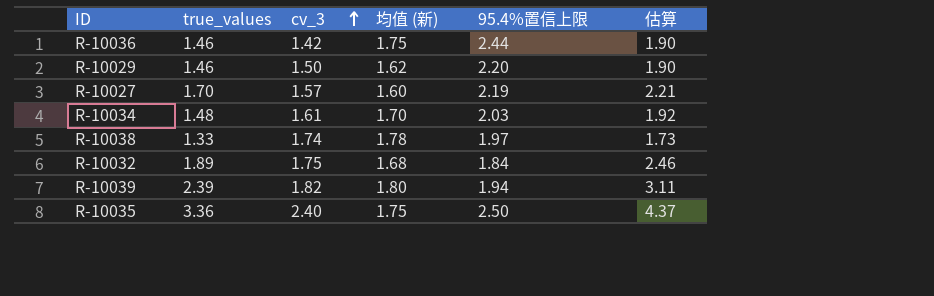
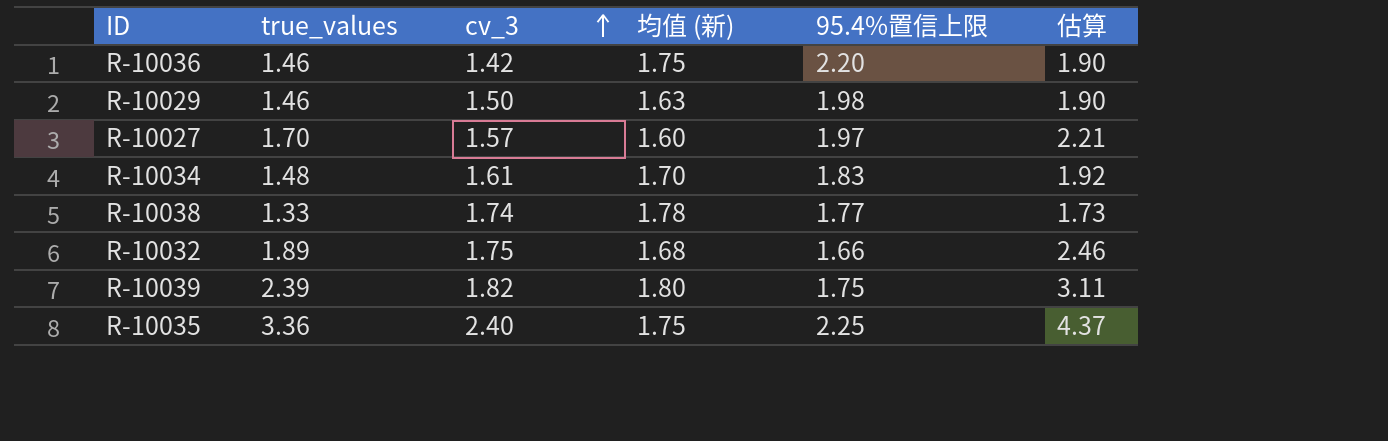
R-10036 | 95.4%置信上限: 2.44 -> 2.20
R-10029 | 均值 (新): 1.62 -> 1.63
R-10029 | 95.4%置信上限: 2.20 -> 1.98
R-10027 | 95.4%置信上限: 2.19 -> 1.97
R-10034 | 95.4%置信上限: 2.03 -> 1.83
R-10038 | 95.4%置信上限: 1.97 -> 1.77
R-10032 | 95.4%置信上限: 1.84 -> 1.66
R-10039 | 95.4%置信上限: 1.94 -> 1.75
R-10035 | 95.4%置信上限: 2.50 -> 2.25

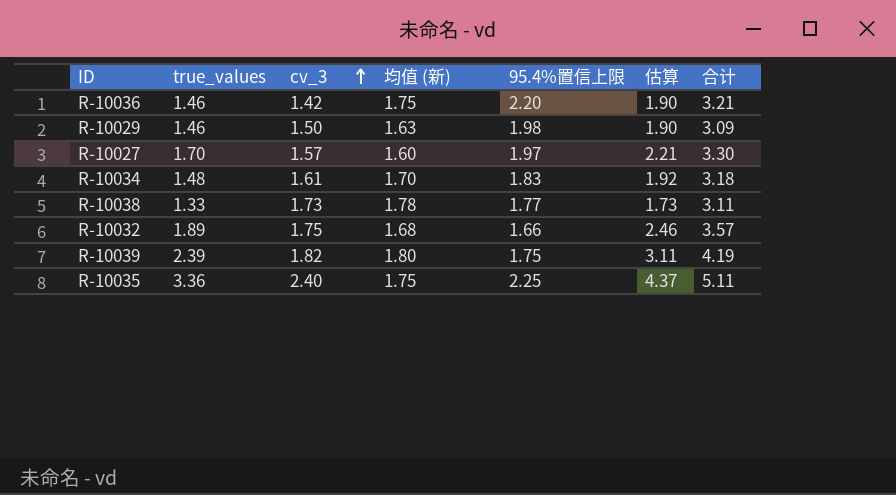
column 合计 | formula: none -> [true_values] + [均值 (新)]
R-10038 | cv_3: 1.74 -> 1.73

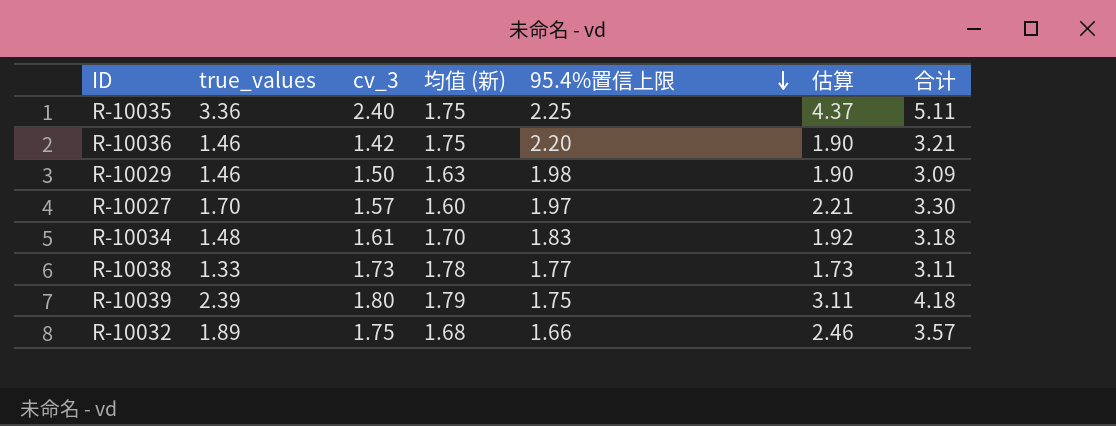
row order: cv_3 ascending -> 95.4%置信上限 descending
R-10039 | cv_3: 1.82 -> 1.80
R-10039 | 均值 (新): 1.80 -> 1.79
R-10039 | 合计: 4.19 -> 4.18

